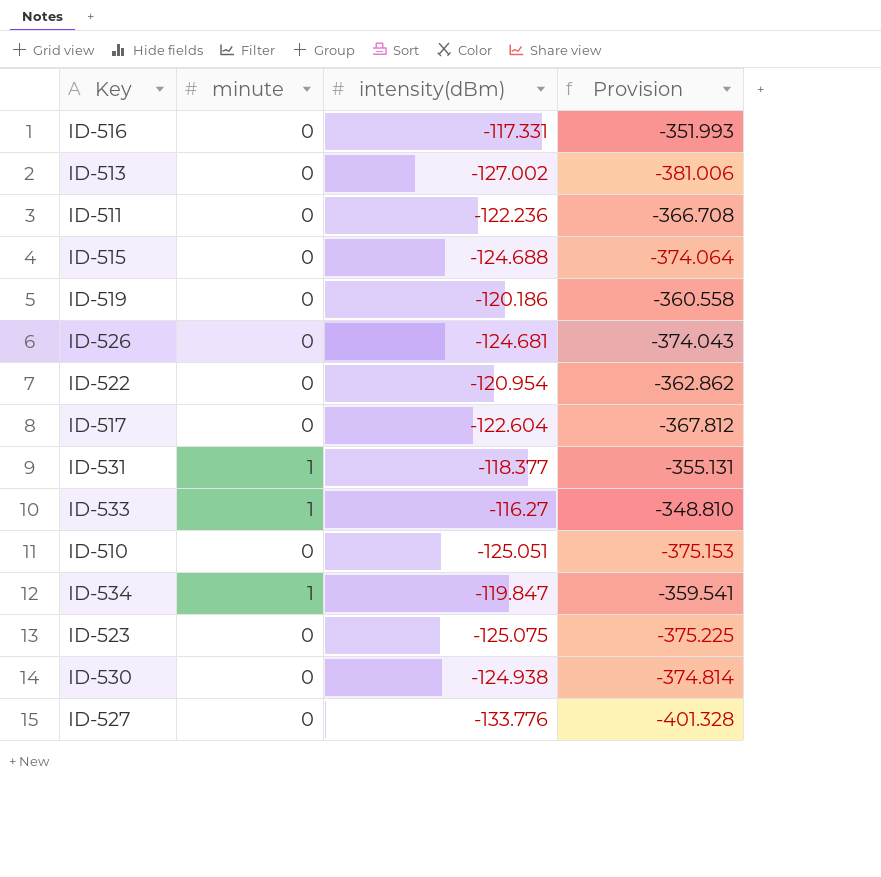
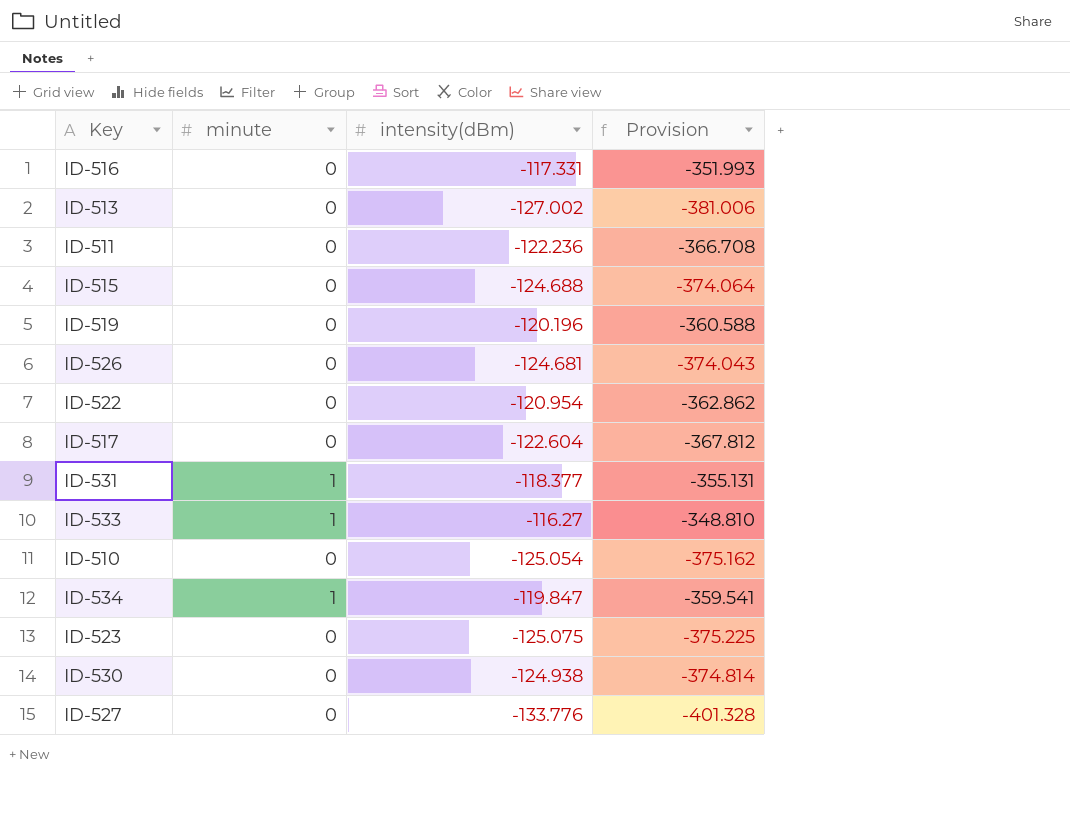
ID-519 | intensity(dBm): -120.186 -> -120.196
ID-519 | Provision: -360.558 -> -360.588
ID-510 | intensity(dBm): -125.051 -> -125.054
ID-510 | Provision: -375.153 -> -375.162

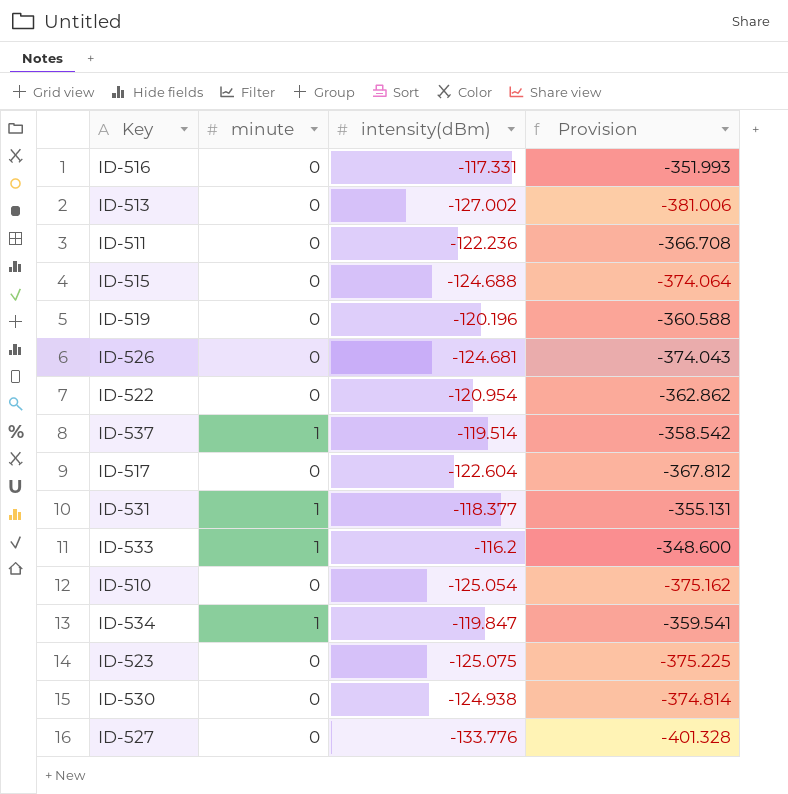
row ID-537: none -> 1 | -119.514 | -358.542
ID-533 | intensity(dBm): -116.27 -> -116.2
ID-533 | Provision: -348.810 -> -348.600

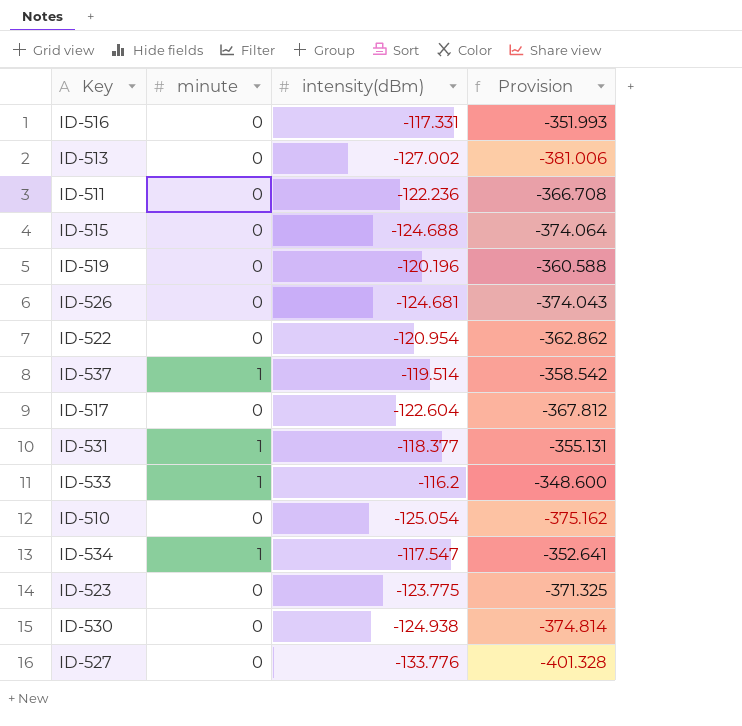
ID-534 | intensity(dBm): -119.847 -> -117.547
ID-534 | Provision: -359.541 -> -352.641
ID-523 | intensity(dBm): -125.075 -> -123.775
ID-523 | Provision: -375.225 -> -371.325

